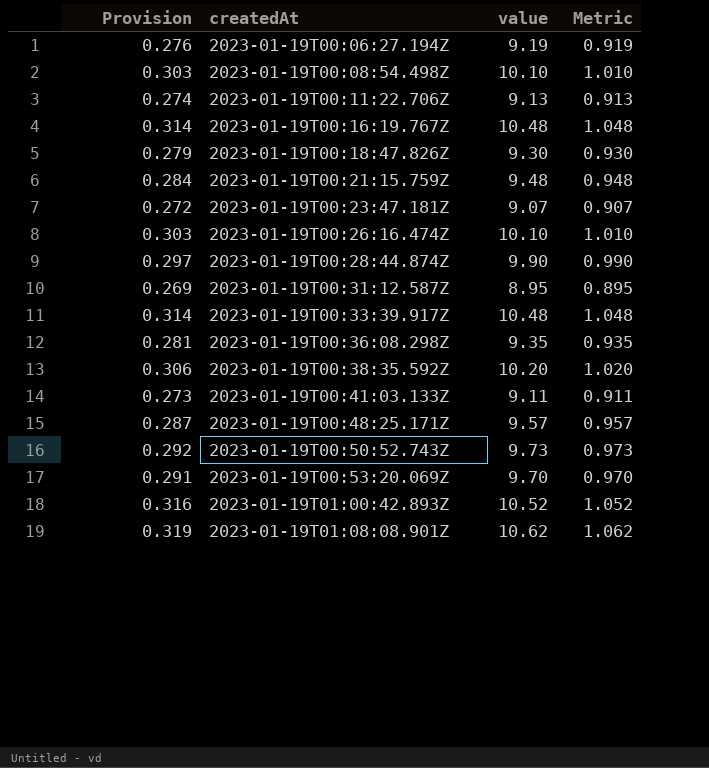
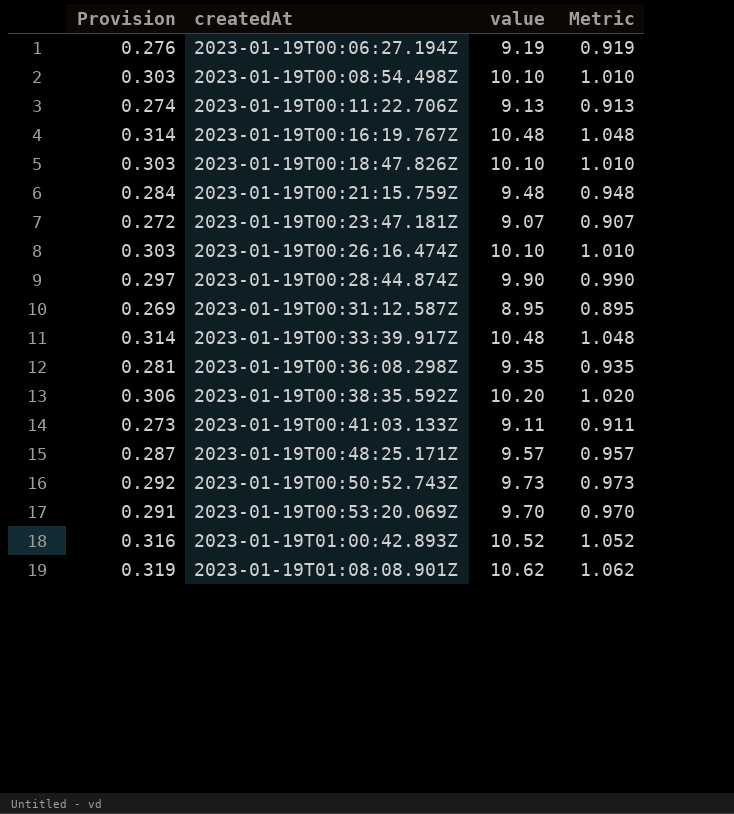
2023-01-19T00:18:47.826Z | Provision: 0.279 -> 0.303
2023-01-19T00:18:47.826Z | value: 9.30 -> 10.10
2023-01-19T00:18:47.826Z | Metric: 0.930 -> 1.010

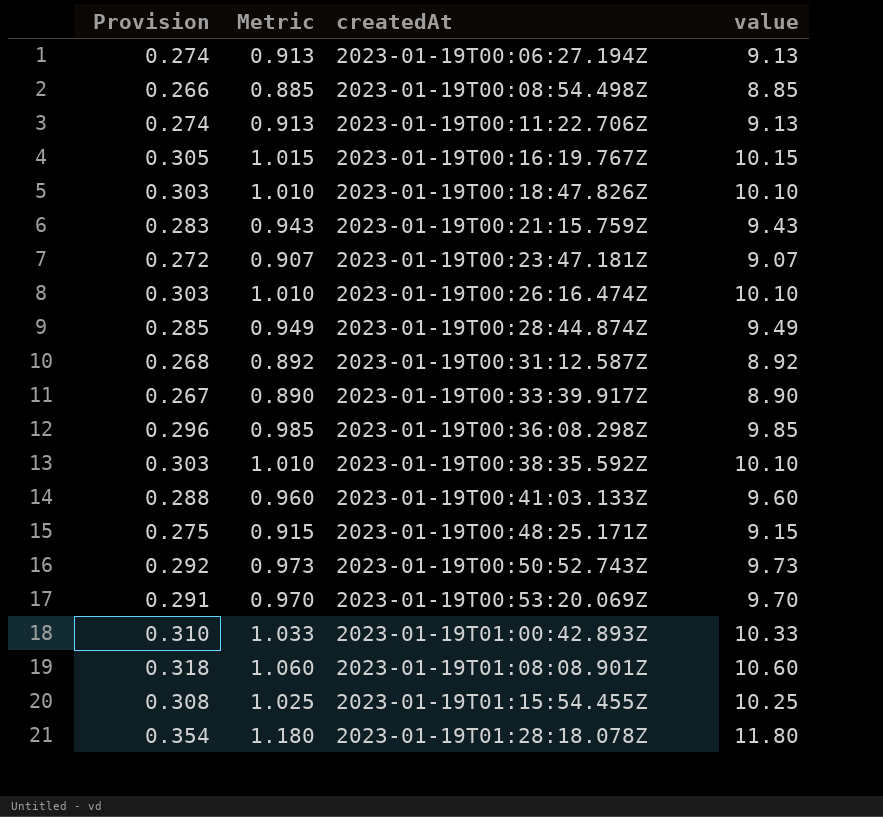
column Metric | position: 4 -> 2
2023-01-19T00:06:27.194Z | Provision: 0.276 -> 0.274
2023-01-19T00:06:27.194Z | Metric: 0.919 -> 0.913
2023-01-19T00:06:27.194Z | value: 9.19 -> 9.13
2023-01-19T00:08:54.498Z | Provision: 0.303 -> 0.266
2023-01-19T00:08:54.498Z | Metric: 1.010 -> 0.885
2023-01-19T00:08:54.498Z | value: 10.10 -> 8.85
2023-01-19T00:16:19.767Z | Provision: 0.314 -> 0.305
2023-01-19T00:16:19.767Z | Metric: 1.048 -> 1.015
2023-01-19T00:16:19.767Z | value: 10.48 -> 10.15
2023-01-19T00:21:15.759Z | Provision: 0.284 -> 0.283
2023-01-19T00:21:15.759Z | Metric: 0.948 -> 0.943
2023-01-19T00:21:15.759Z | value: 9.48 -> 9.43
2023-01-19T00:28:44.874Z | Provision: 0.297 -> 0.285
2023-01-19T00:28:44.874Z | Metric: 0.990 -> 0.949
2023-01-19T00:28:44.874Z | value: 9.90 -> 9.49
2023-01-19T00:31:12.587Z | Provision: 0.269 -> 0.268
2023-01-19T00:31:12.587Z | Metric: 0.895 -> 0.892
2023-01-19T00:31:12.587Z | value: 8.95 -> 8.92
2023-01-19T00:33:39.917Z | Provision: 0.314 -> 0.267
2023-01-19T00:33:39.917Z | Metric: 1.048 -> 0.890
2023-01-19T00:33:39.917Z | value: 10.48 -> 8.90
2023-01-19T00:36:08.298Z | Provision: 0.281 -> 0.296
2023-01-19T00:36:08.298Z | Metric: 0.935 -> 0.985
2023-01-19T00:36:08.298Z | value: 9.35 -> 9.85
2023-01-19T00:38:35.592Z | Provision: 0.306 -> 0.303
2023-01-19T00:38:35.592Z | Metric: 1.020 -> 1.010
2023-01-19T00:38:35.592Z | value: 10.20 -> 10.10
2023-01-19T00:41:03.133Z | Provision: 0.273 -> 0.288
2023-01-19T00:41:03.133Z | Metric: 0.911 -> 0.960
2023-01-19T00:41:03.133Z | value: 9.11 -> 9.60
2023-01-19T00:48:25.171Z | Provision: 0.287 -> 0.275
2023-01-19T00:48:25.171Z | Metric: 0.957 -> 0.915
2023-01-19T00:48:25.171Z | value: 9.57 -> 9.15
2023-01-19T01:00:42.893Z | Provision: 0.316 -> 0.310
2023-01-19T01:00:42.893Z | Metric: 1.052 -> 1.033
2023-01-19T01:00:42.893Z | value: 10.52 -> 10.33
2023-01-19T01:08:08.901Z | Provision: 0.319 -> 0.318
2023-01-19T01:08:08.901Z | Metric: 1.062 -> 1.060
2023-01-19T01:08:08.901Z | value: 10.62 -> 10.60
row 2023-01-19T01:15:54.455Z: none -> 0.308 | 1.025 | 10.25
row 2023-01-19T01:28:18.078Z: none -> 0.354 | 1.180 | 11.80

